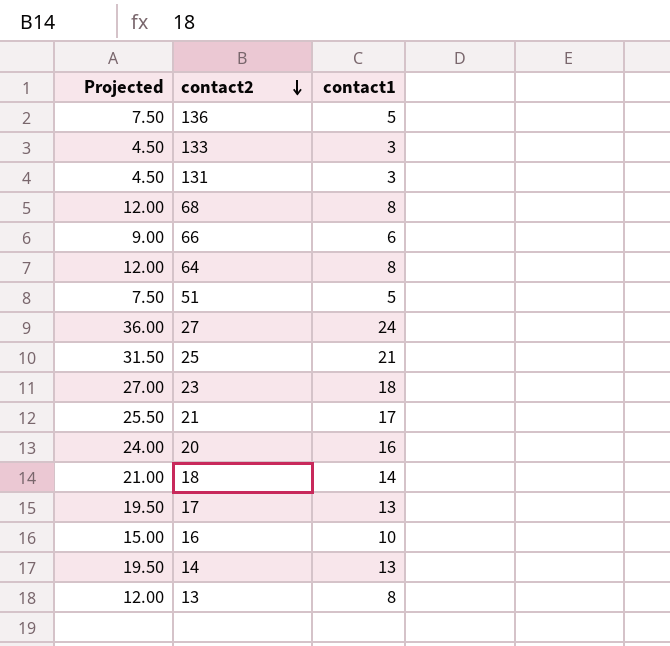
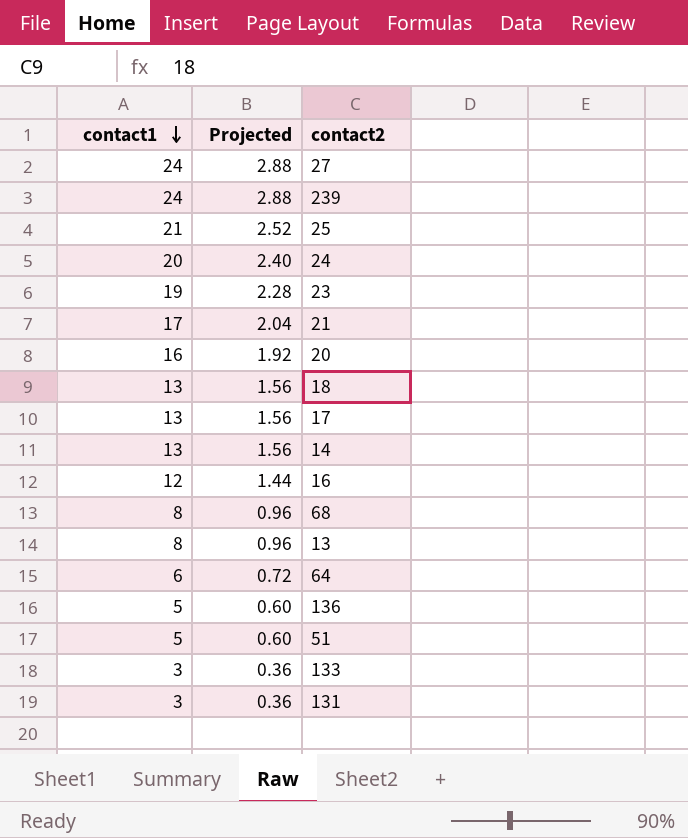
row order: contact2 descending -> contact1 descending
column contact1 | position: 3 -> 1
column Projected | formula: [contact1] * 1.5 -> [contact1] * 0.12
row 66: 9.00 | 6 -> none
row 239: none -> 24 | 2.88
row 24: none -> 20 | 2.40
23 | contact1: 18 -> 19
18 | contact1: 14 -> 13
16 | contact1: 10 -> 12
64 | contact1: 8 -> 6

